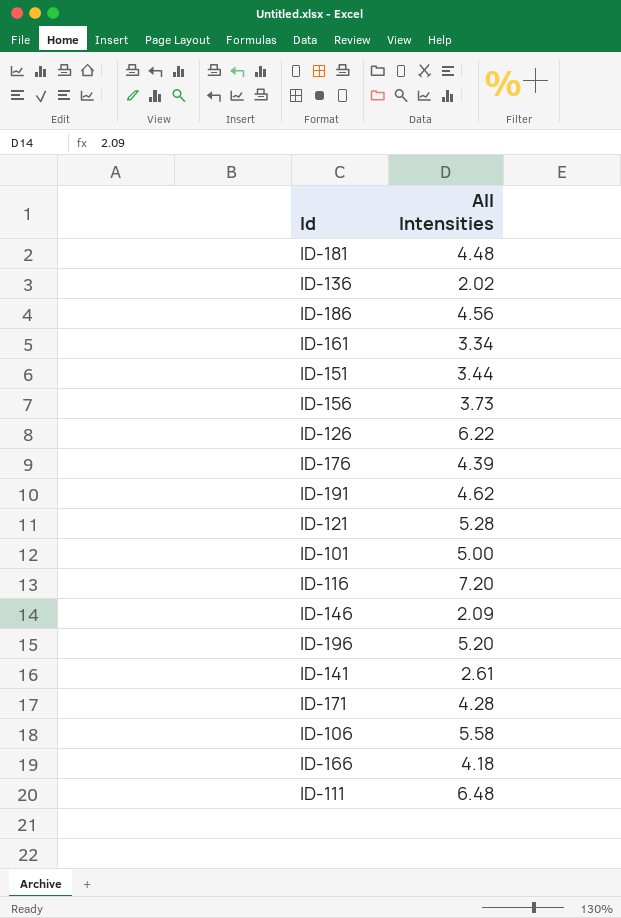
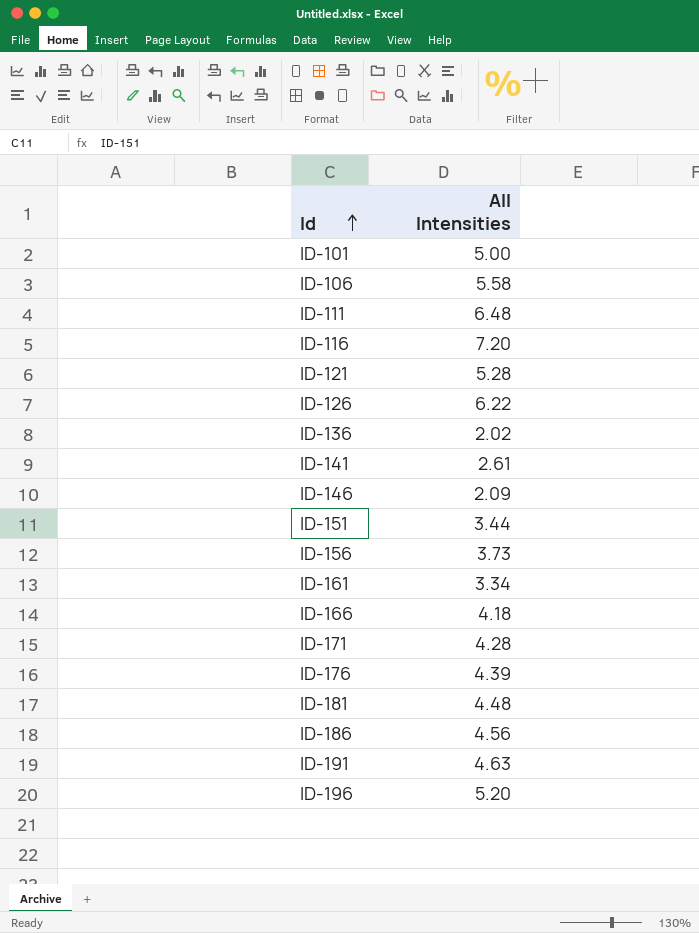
row order: none -> Id ascending
ID-191 | All Intensities: 4.62 -> 4.63

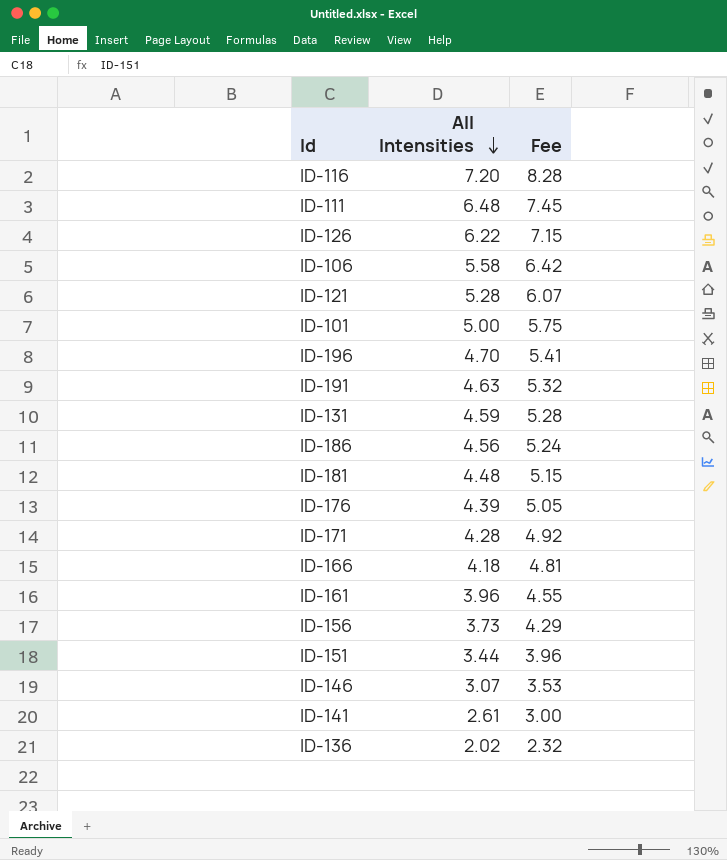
row order: Id ascending -> All Intensities descending
column Fee | formula: none -> [All Intensities] * 1.15
ID-196 | All Intensities: 5.20 -> 4.70
row ID-131: none -> 4.59 | 5.28
ID-161 | All Intensities: 3.34 -> 3.96
ID-146 | All Intensities: 2.09 -> 3.07

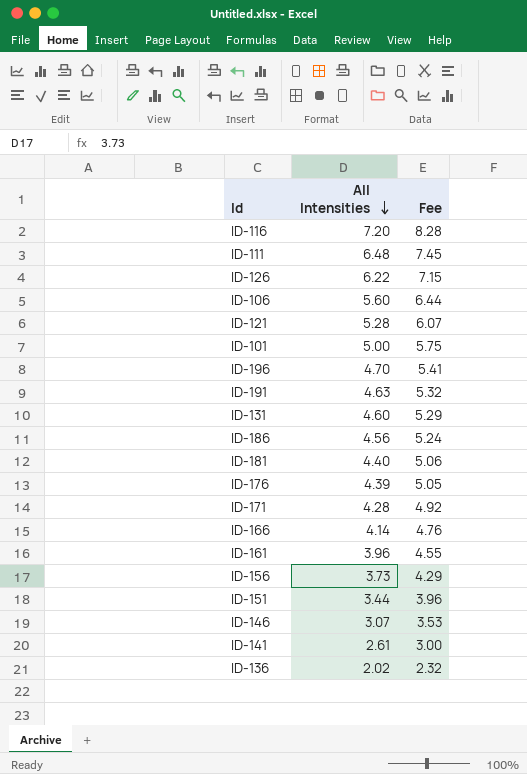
ID-106 | All Intensities: 5.58 -> 5.60
ID-106 | Fee: 6.42 -> 6.44
ID-131 | All Intensities: 4.59 -> 4.60
ID-131 | Fee: 5.28 -> 5.29
ID-181 | All Intensities: 4.48 -> 4.40
ID-181 | Fee: 5.15 -> 5.06
ID-166 | All Intensities: 4.18 -> 4.14
ID-166 | Fee: 4.81 -> 4.76

